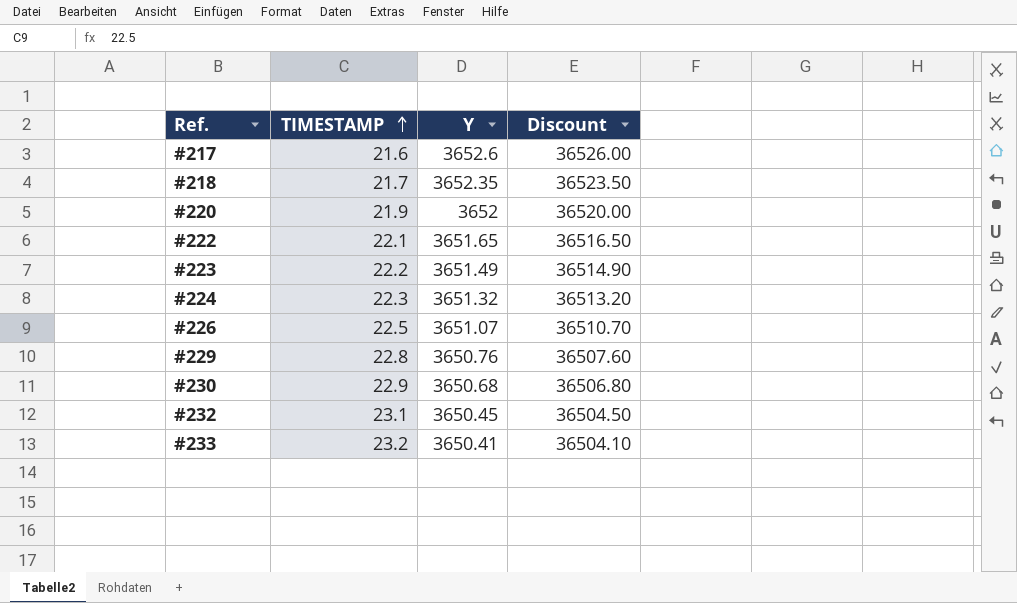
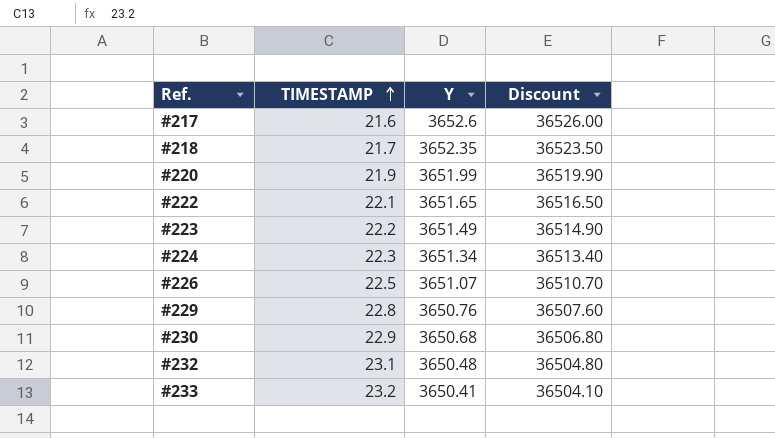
#220 | Y: 3652 -> 3651.99
#220 | Discount: 36520.00 -> 36519.90
#224 | Y: 3651.32 -> 3651.34
#224 | Discount: 36513.20 -> 36513.40
#232 | Y: 3650.45 -> 3650.48
#232 | Discount: 36504.50 -> 36504.80

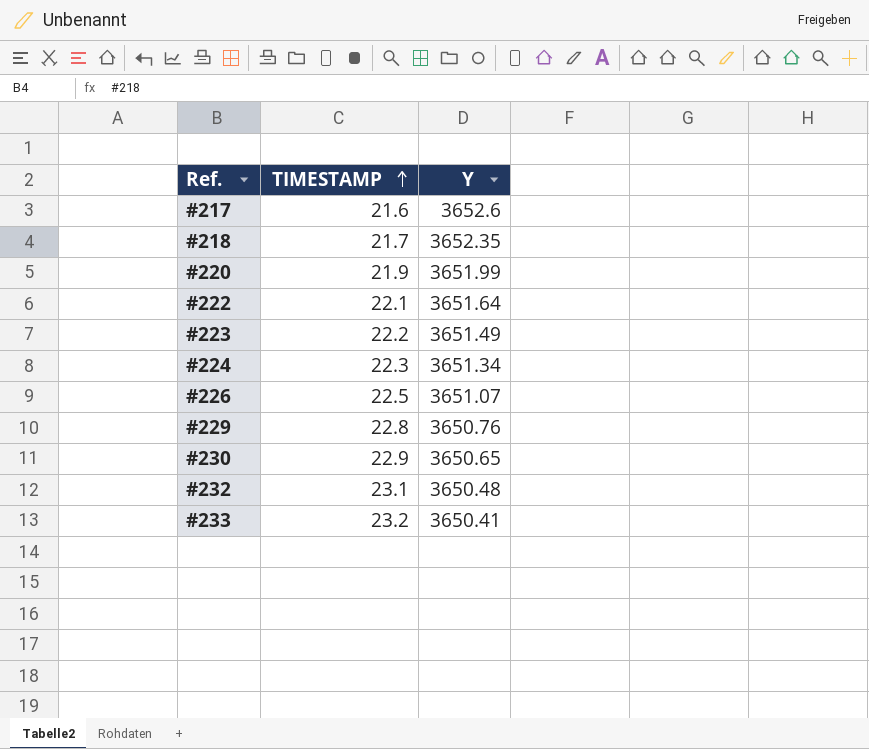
column Discount | formula: [Y] * 10 -> none
#222 | Y: 3651.65 -> 3651.64
#230 | Y: 3650.68 -> 3650.65

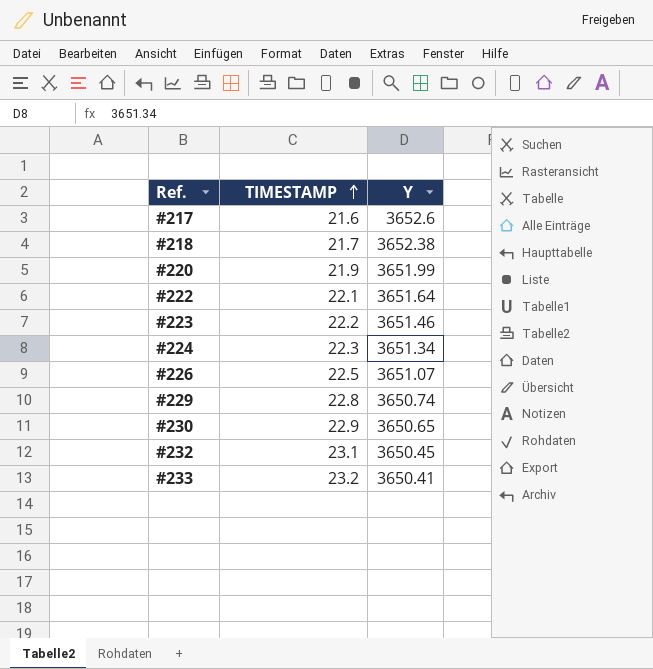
#218 | Y: 3652.35 -> 3652.38
#223 | Y: 3651.49 -> 3651.46
#229 | Y: 3650.76 -> 3650.74
#232 | Y: 3650.48 -> 3650.45

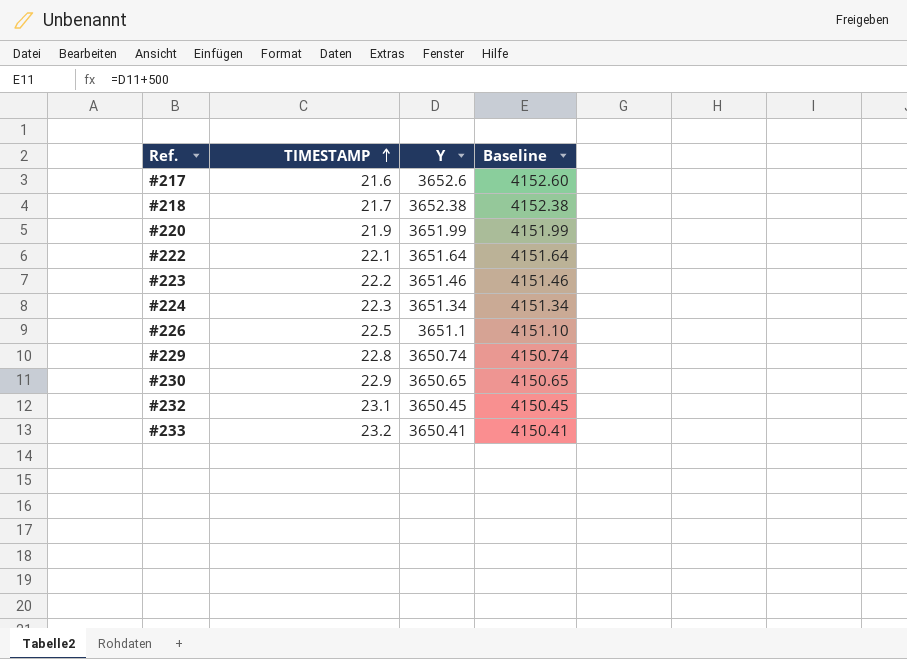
column Baseline | formula: none -> [Y] + 500
#226 | Y: 3651.07 -> 3651.1

